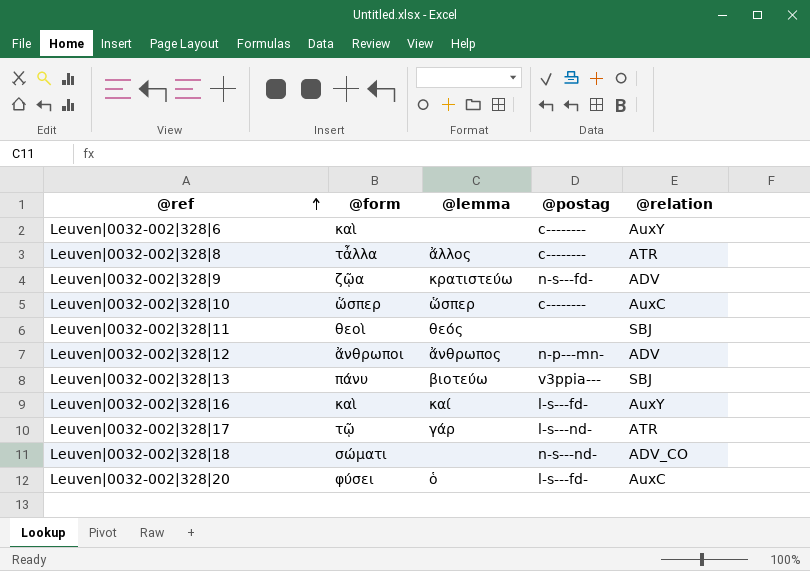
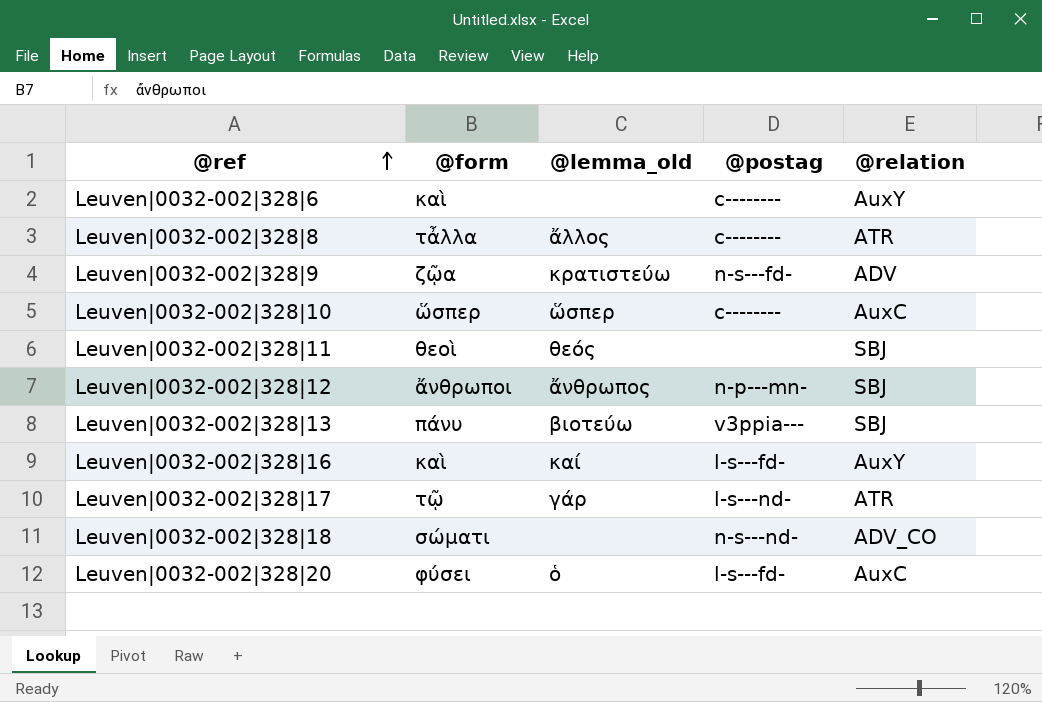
column name: @lemma -> @lemma_old
Leuven|0032-002|328|12 | @relation: ADV -> SBJ

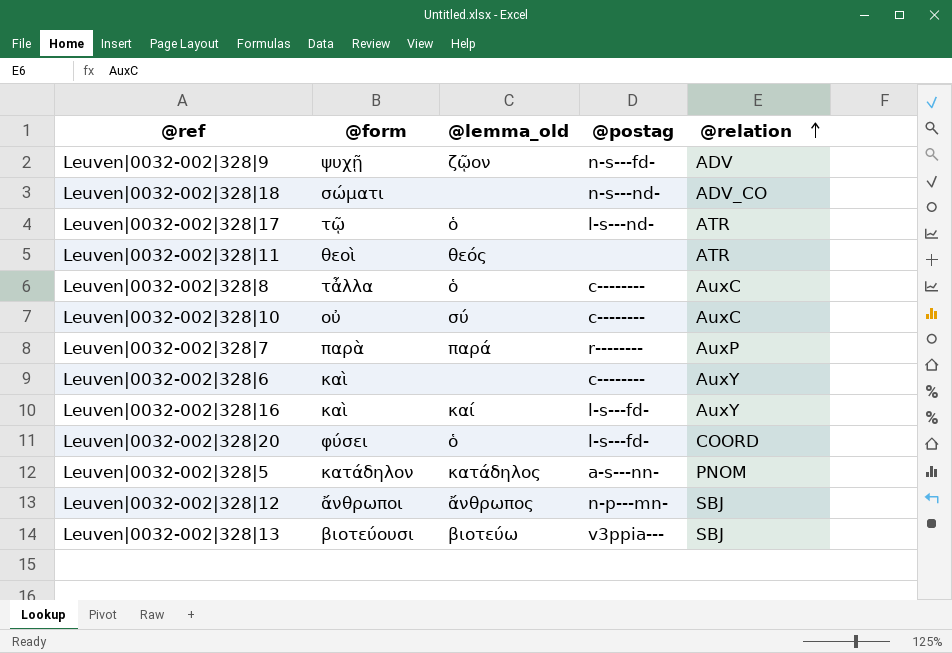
row order: @ref ascending -> @relation ascending
Leuven|0032-002|328|9 | @form: ζῷα -> ψυχῇ
Leuven|0032-002|328|9 | @lemma_old: κρατιστεύω -> ζῷον
Leuven|0032-002|328|17 | @lemma_old: γάρ -> ὁ
Leuven|0032-002|328|11 | @relation: SBJ -> ATR
Leuven|0032-002|328|8 | @lemma_old: ἄλλος -> ὁ
Leuven|0032-002|328|8 | @relation: ATR -> AuxC
Leuven|0032-002|328|10 | @form: ὥσπερ -> οὐ
Leuven|0032-002|328|10 | @lemma_old: ὥσπερ -> σύ
row Leuven|0032-002|328|7: none -> παρὰ | παρά | r-------- | AuxP
Leuven|0032-002|328|20 | @relation: AuxC -> COORD
row Leuven|0032-002|328|5: none -> κατάδηλον | κατάδηλος | a-s---nn- | PNOM
Leuven|0032-002|328|13 | @form: πάνυ -> βιοτεύουσι

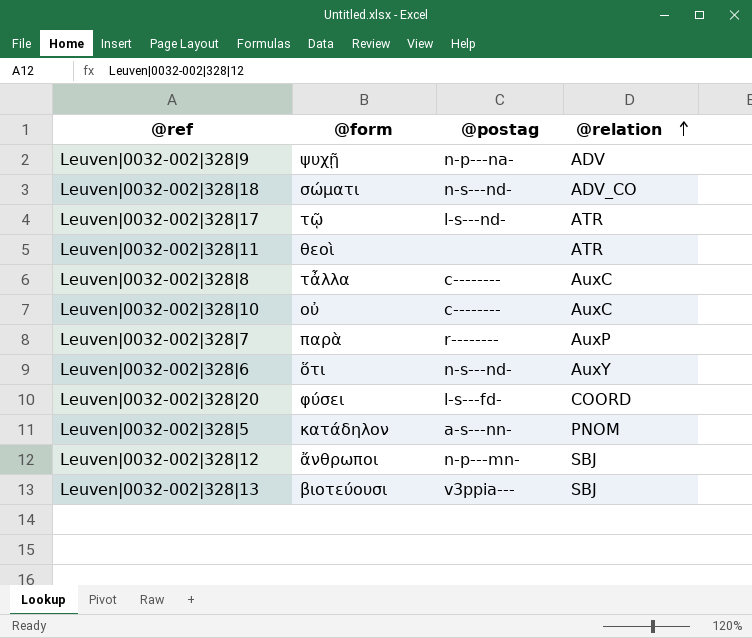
column @lemma_old | position: 3 -> none
row Leuven|0032-002|328|16: καὶ | καί | l-s---fd- | AuxY -> none
Leuven|0032-002|328|9 | @postag: n-s---fd- -> n-p---na-
Leuven|0032-002|328|6 | @form: καὶ -> ὅτι
Leuven|0032-002|328|6 | @postag: c-------- -> n-s---nd-

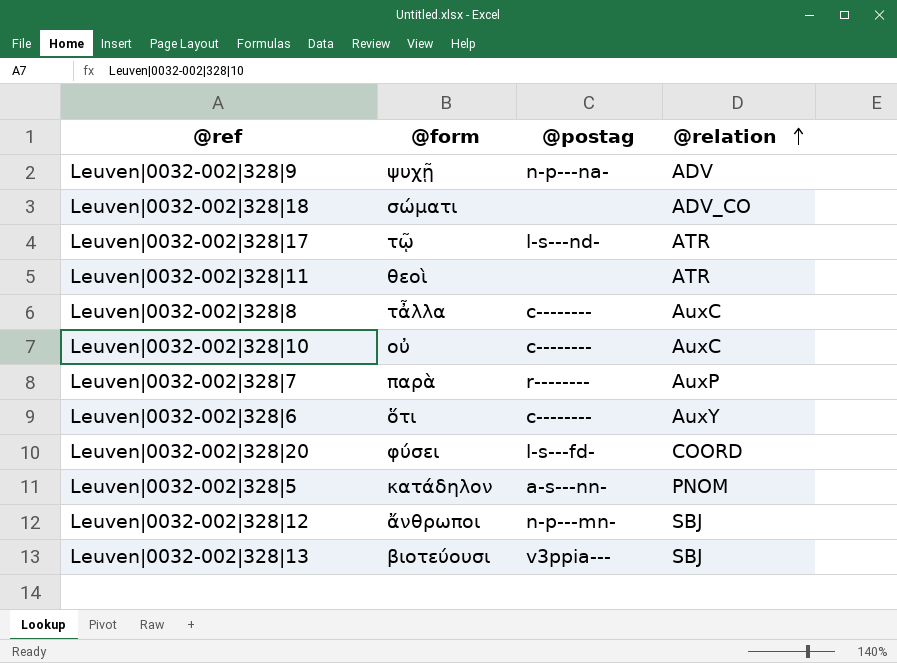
Leuven|0032-002|328|18 | @postag: n-s---nd- -> none
Leuven|0032-002|328|6 | @postag: n-s---nd- -> c--------

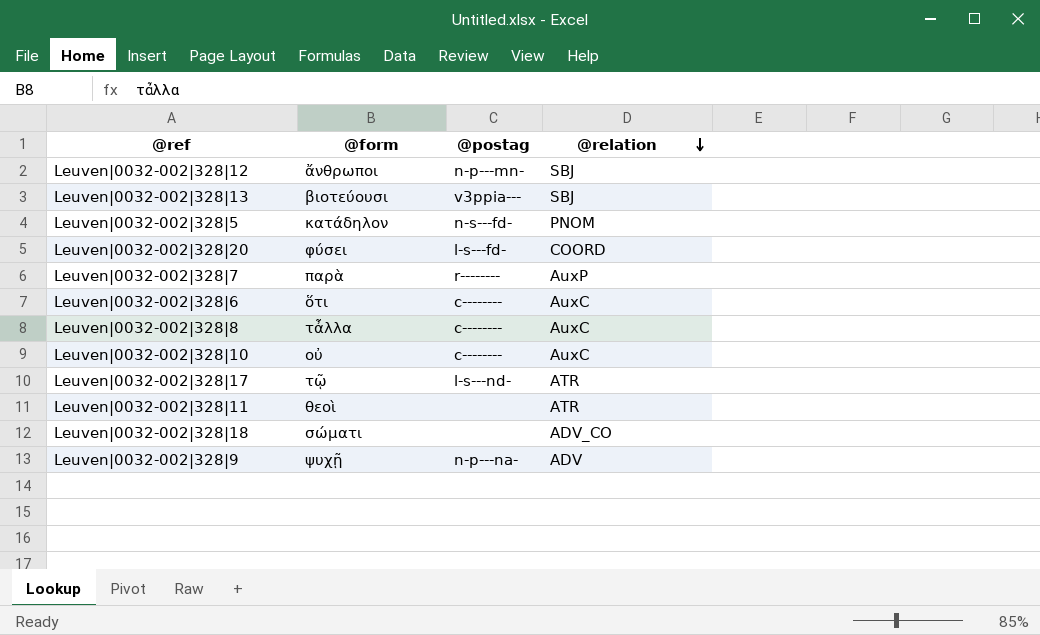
row order: @relation ascending -> @relation descending
Leuven|0032-002|328|5 | @postag: a-s---nn- -> n-s---fd-
Leuven|0032-002|328|6 | @relation: AuxY -> AuxC

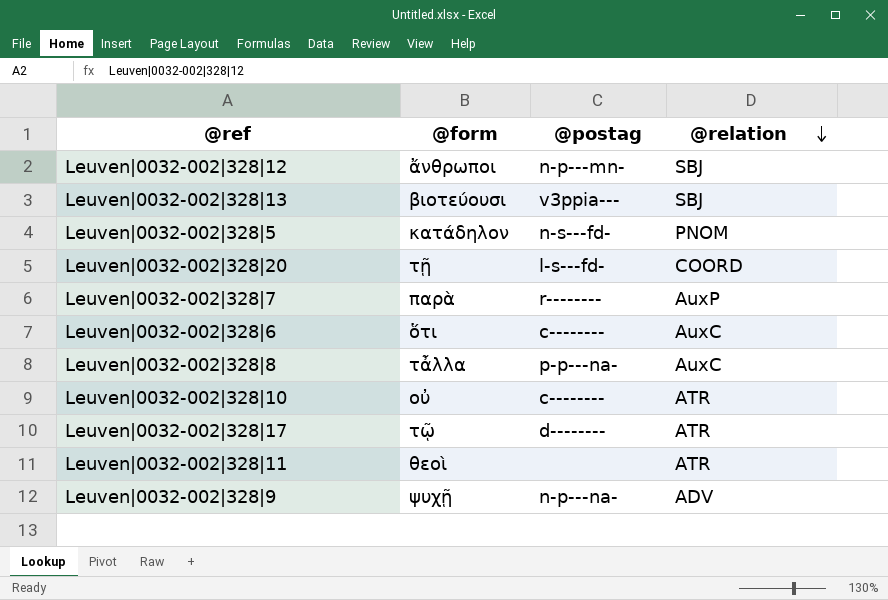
row Leuven|0032-002|328|18: σώματι | none | ADV_CO -> none
Leuven|0032-002|328|20 | @form: φύσει -> τῇ
Leuven|0032-002|328|8 | @postag: c-------- -> p-p---na-
Leuven|0032-002|328|10 | @relation: AuxC -> ATR
Leuven|0032-002|328|17 | @postag: l-s---nd- -> d--------

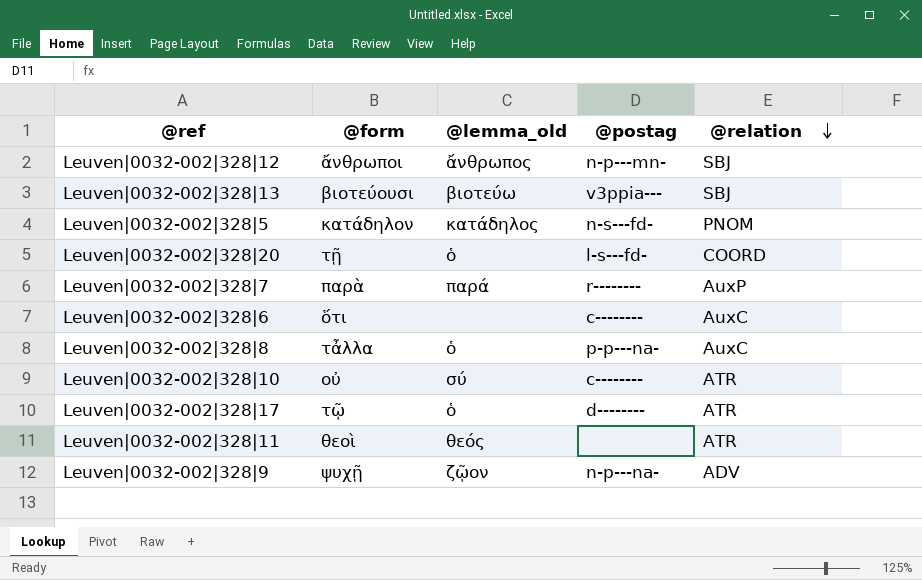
column @lemma_old | position: none -> 3

